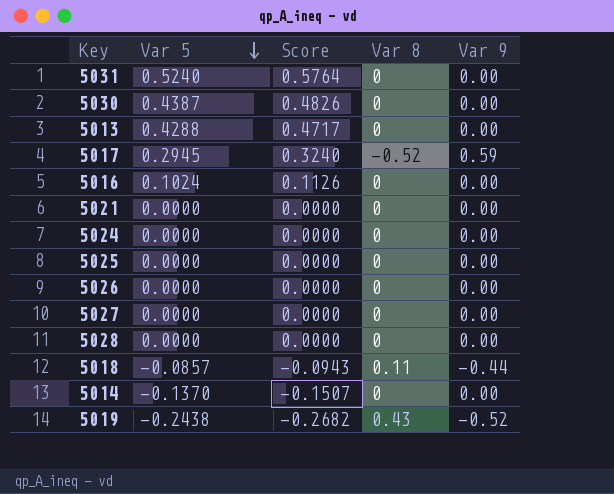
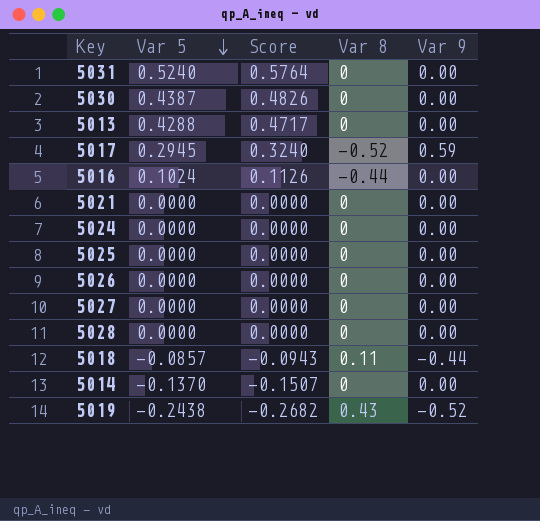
5016 | Var 8: 0 -> -0.44

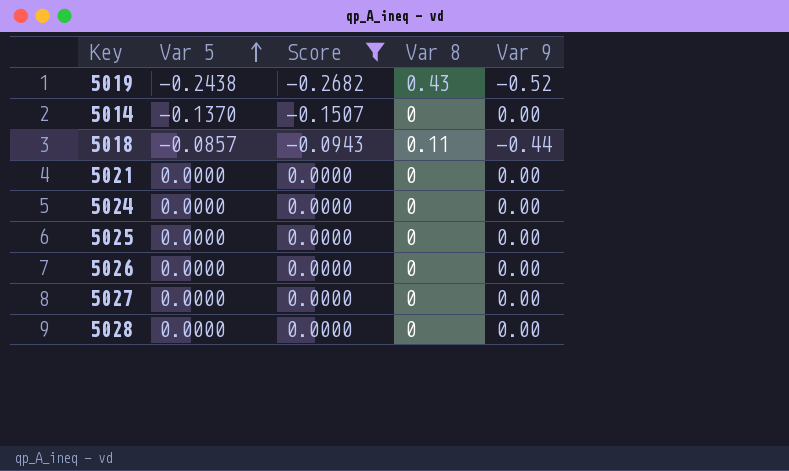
filter: none -> Score <= 0.0000
row order: Var 5 descending -> Var 5 ascending

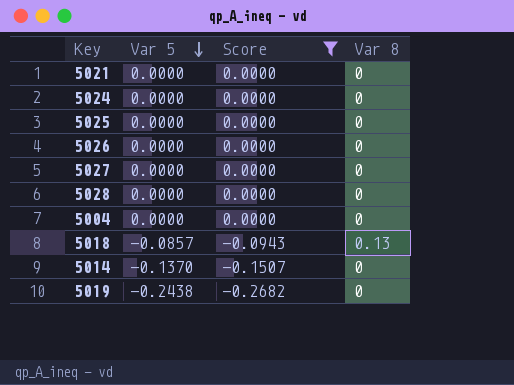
row order: Var 5 ascending -> Var 5 descending
column Var 9 | position: 5 -> none
row 5004: none -> 0.0000 | 0.0000 | 0
5018 | Var 8: 0.11 -> 0.13
5019 | Var 8: 0.43 -> 0

